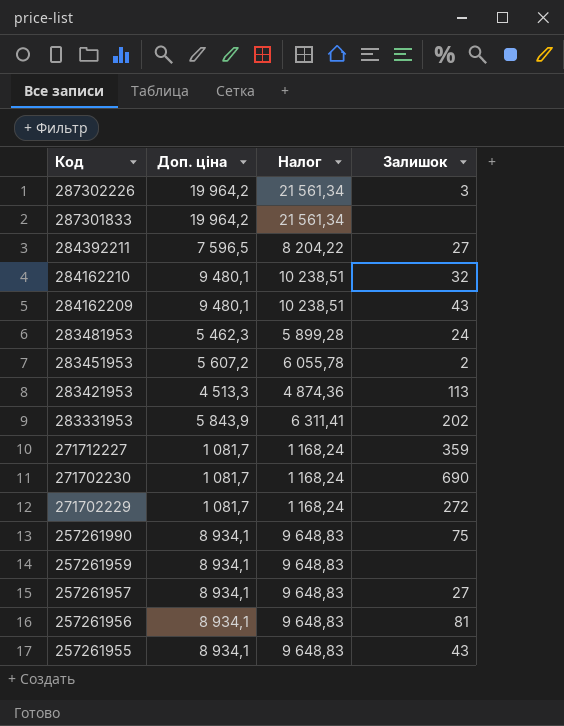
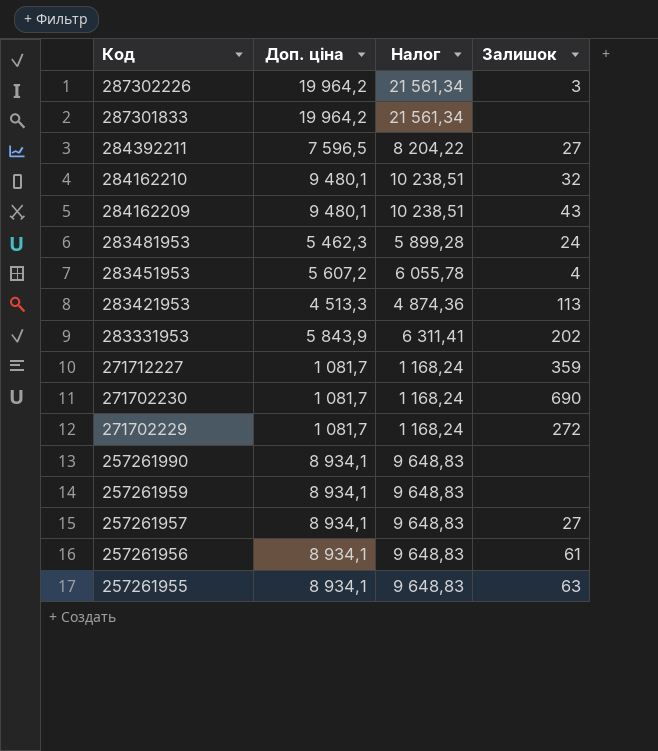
283451953 | Залишок: 2 -> 4
257261990 | Залишок: 75 -> none
257261956 | Залишок: 81 -> 61
257261955 | Залишок: 43 -> 63

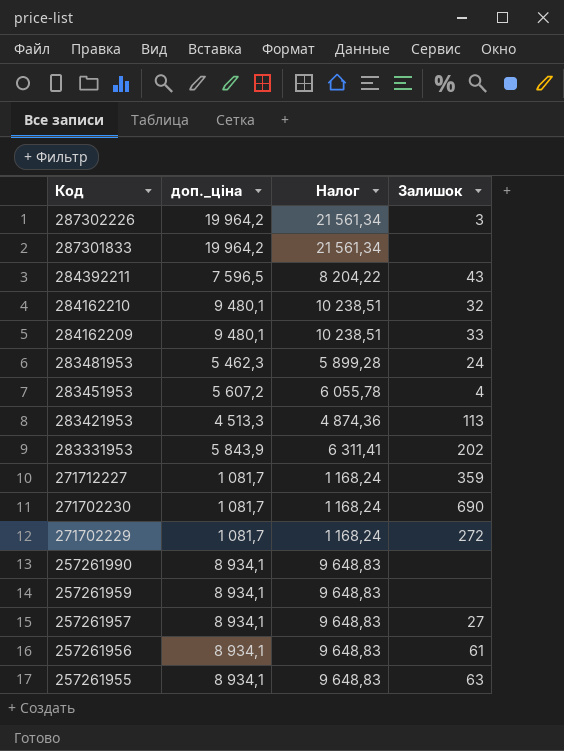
column name: Доп. ціна -> доп._ціна
284392211 | Залишок: 27 -> 43
284162209 | Залишок: 43 -> 33

